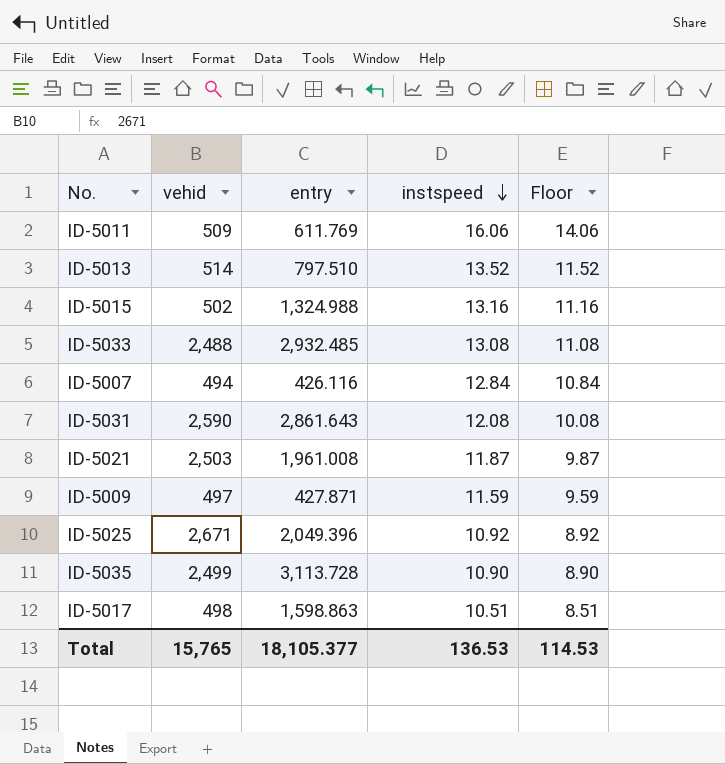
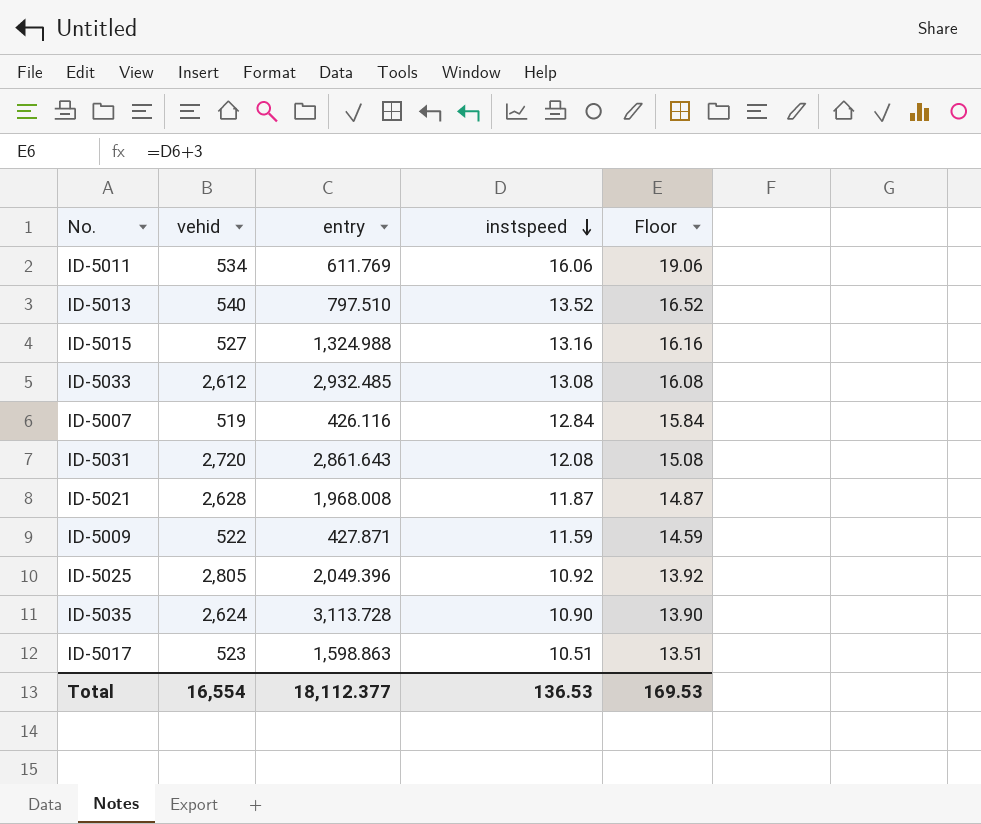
column Floor | formula: [instspeed] - 2 -> [instspeed] + 3
ID-5011 | vehid: 509 -> 534
ID-5013 | vehid: 514 -> 540
ID-5015 | vehid: 502 -> 527
ID-5033 | vehid: 2,488 -> 2,612
ID-5007 | vehid: 494 -> 519
ID-5031 | vehid: 2,590 -> 2,720
ID-5021 | vehid: 2,503 -> 2,628
ID-5021 | entry: 1,961.008 -> 1,968.008
ID-5009 | vehid: 497 -> 522
ID-5025 | vehid: 2,671 -> 2,805
ID-5035 | vehid: 2,499 -> 2,624
ID-5017 | vehid: 498 -> 523
Total | vehid: 15,765 -> 16,554
Total | entry: 18,105.377 -> 18,112.377
Total | Floor: 114.53 -> 169.53

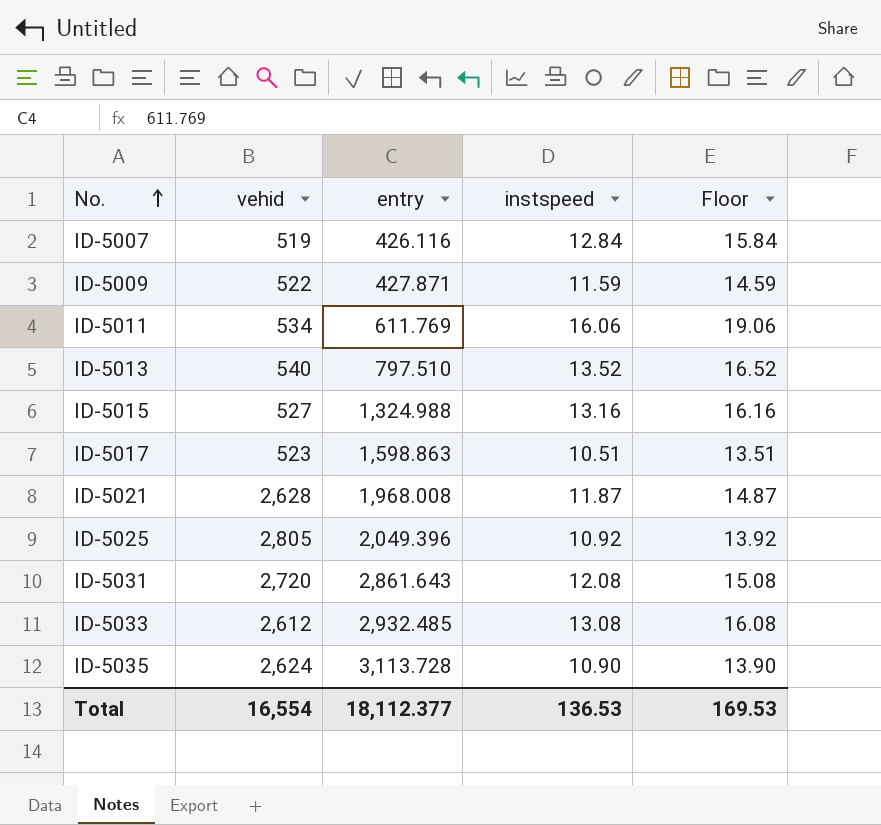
row order: instspeed descending -> No. ascending

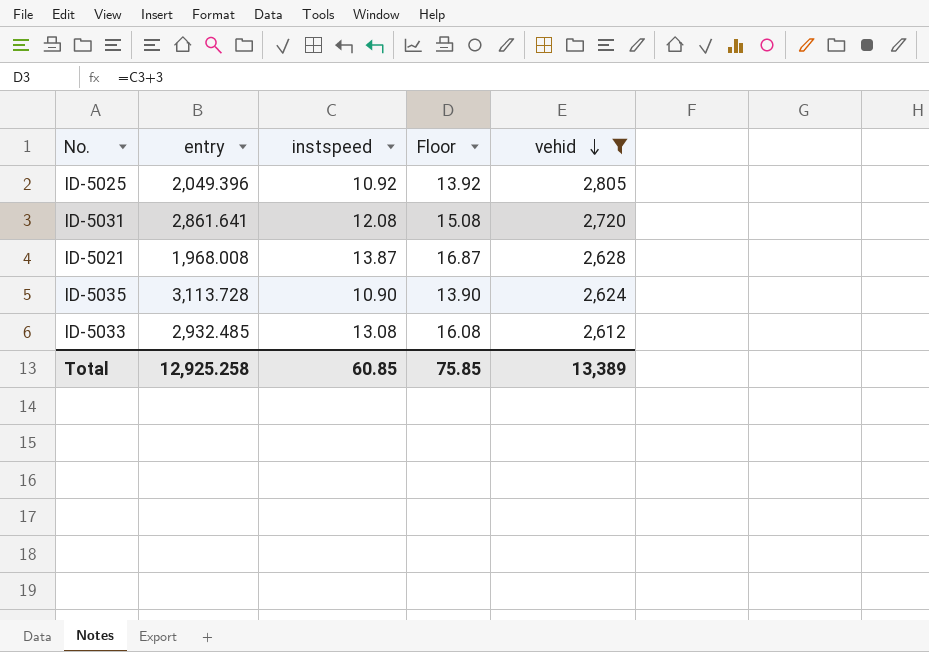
filter: none -> vehid >= 2,612
row order: No. ascending -> vehid descending
column vehid | position: 2 -> 5
ID-5031 | entry: 2,861.643 -> 2,861.641
ID-5021 | instspeed: 11.87 -> 13.87
ID-5021 | Floor: 14.87 -> 16.87
Total | entry: 18,112.377 -> 12,925.258
Total | instspeed: 136.53 -> 60.85
Total | Floor: 169.53 -> 75.85
Total | vehid: 16,554 -> 13,389

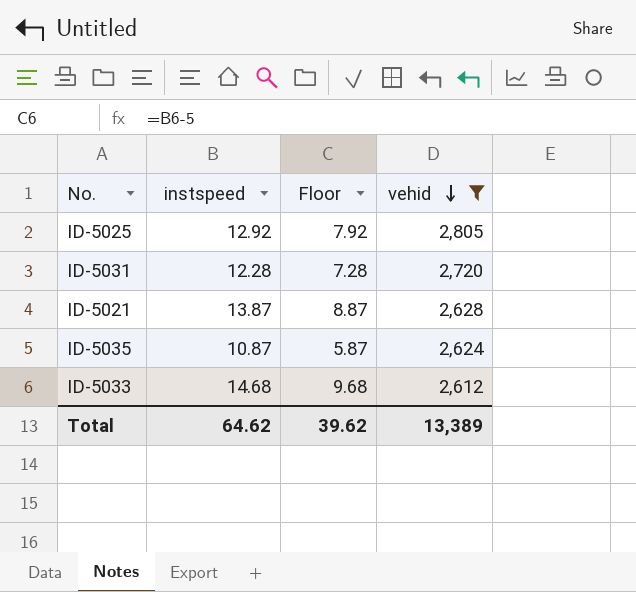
column entry | position: 2 -> none
column Floor | formula: [instspeed] + 3 -> [instspeed] - 5
ID-5025 | instspeed: 10.92 -> 12.92
ID-5031 | instspeed: 12.08 -> 12.28
ID-5035 | instspeed: 10.90 -> 10.87
ID-5033 | instspeed: 13.08 -> 14.68
Total | instspeed: 60.85 -> 64.62
Total | Floor: 75.85 -> 39.62

